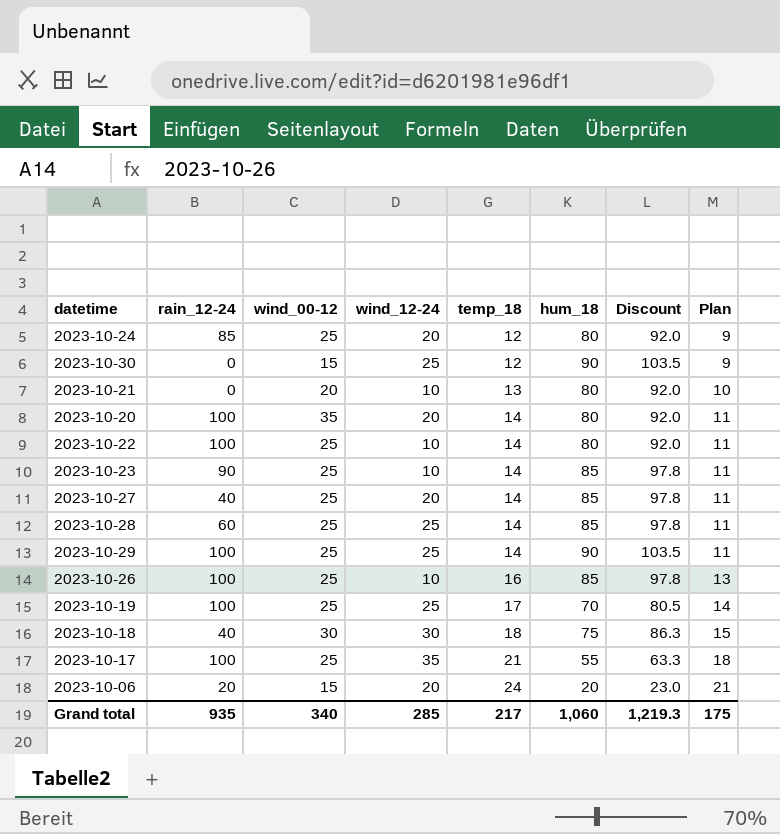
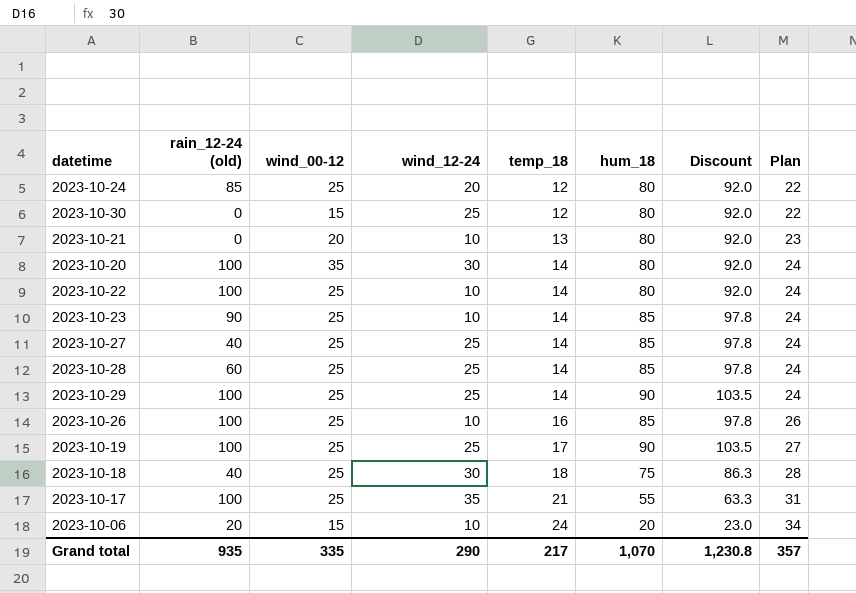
column name: rain_12-24 -> rain_12-24 (old)
column Plan | formula: [temp_18] - 3 -> [temp_18] + 10
2023-10-30 | hum_18: 90 -> 80
2023-10-30 | Discount: 103.5 -> 92.0
2023-10-20 | wind_12-24: 20 -> 30
2023-10-27 | wind_12-24: 20 -> 25
2023-10-19 | hum_18: 70 -> 90
2023-10-19 | Discount: 80.5 -> 103.5
2023-10-18 | wind_00-12: 30 -> 25
2023-10-06 | wind_12-24: 20 -> 10
Grand total | wind_00-12: 340 -> 335
Grand total | wind_12-24: 285 -> 290
Grand total | hum_18: 1,060 -> 1,070
Grand total | Discount: 1,219.3 -> 1,230.8
Grand total | Plan: 175 -> 357

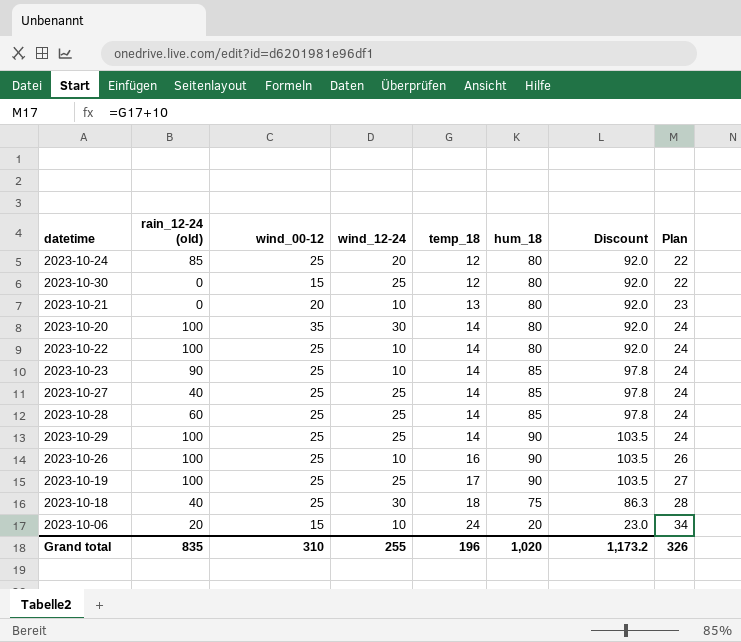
row 2023-10-17: 100 | 25 | 35 | 21 | 55 | 63.3 | 31 -> none
2023-10-26 | hum_18: 85 -> 90
2023-10-26 | Discount: 97.8 -> 103.5
Grand total | rain_12-24 (old): 935 -> 835
Grand total | wind_00-12: 335 -> 310
Grand total | wind_12-24: 290 -> 255
Grand total | temp_18: 217 -> 196
Grand total | hum_18: 1,070 -> 1,020
Grand total | Discount: 1,230.8 -> 1,173.2
Grand total | Plan: 357 -> 326

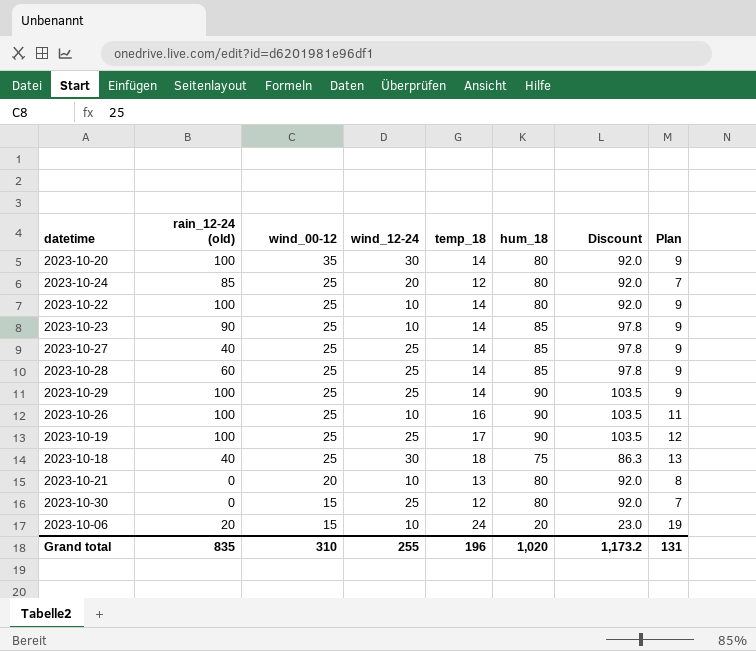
row order: temp_18 ascending -> wind_00-12 descending
column Plan | formula: [temp_18] + 10 -> [temp_18] - 5
Grand total | Plan: 326 -> 131

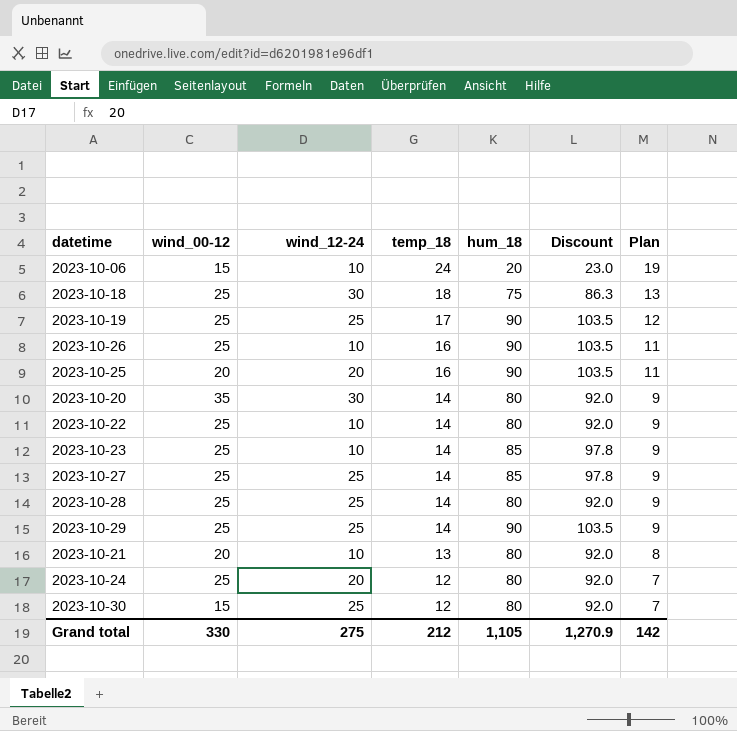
row order: wind_00-12 descending -> temp_18 descending
column rain_12-24 (old) | position: 2 -> none
row 2023-10-25: none -> 20 | 20 | 16 | 90 | 103.5 | 11
2023-10-28 | hum_18: 85 -> 80
2023-10-28 | Discount: 97.8 -> 92.0
Grand total | wind_00-12: 310 -> 330
Grand total | wind_12-24: 255 -> 275
Grand total | temp_18: 196 -> 212
Grand total | hum_18: 1,020 -> 1,105
Grand total | Discount: 1,173.2 -> 1,270.9
Grand total | Plan: 131 -> 142

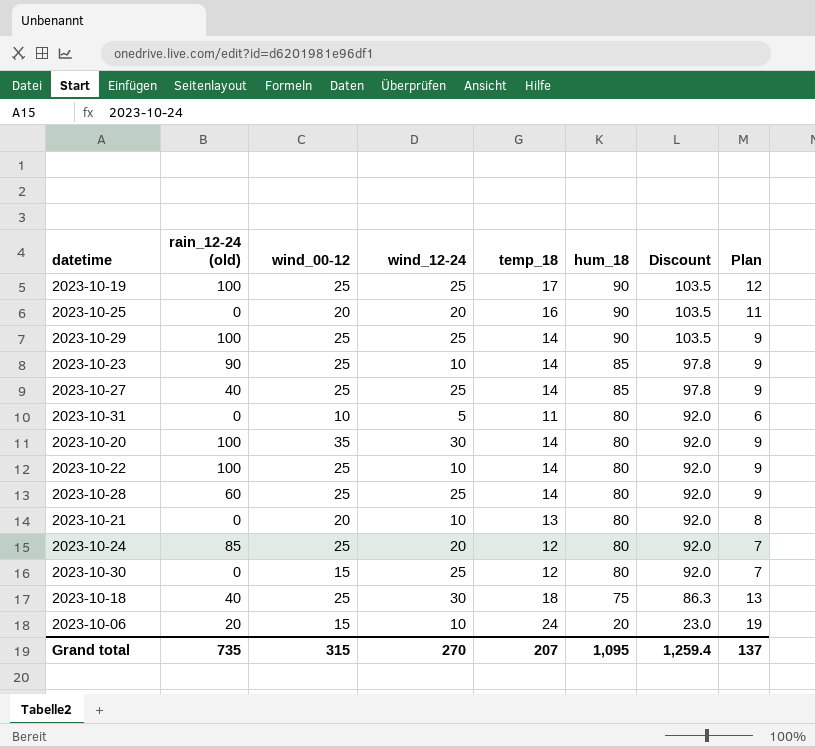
row order: temp_18 descending -> hum_18 descending
column rain_12-24 (old) | position: none -> 2
row 2023-10-26: 25 | 10 | 16 | 90 | 103.5 | 11 -> none
row 2023-10-31: none -> 0 | 10 | 5 | 11 | 80 | 92.0 | 6
Grand total | wind_00-12: 330 -> 315
Grand total | wind_12-24: 275 -> 270
Grand total | temp_18: 212 -> 207
Grand total | hum_18: 1,105 -> 1,095
Grand total | Discount: 1,270.9 -> 1,259.4
Grand total | Plan: 142 -> 137

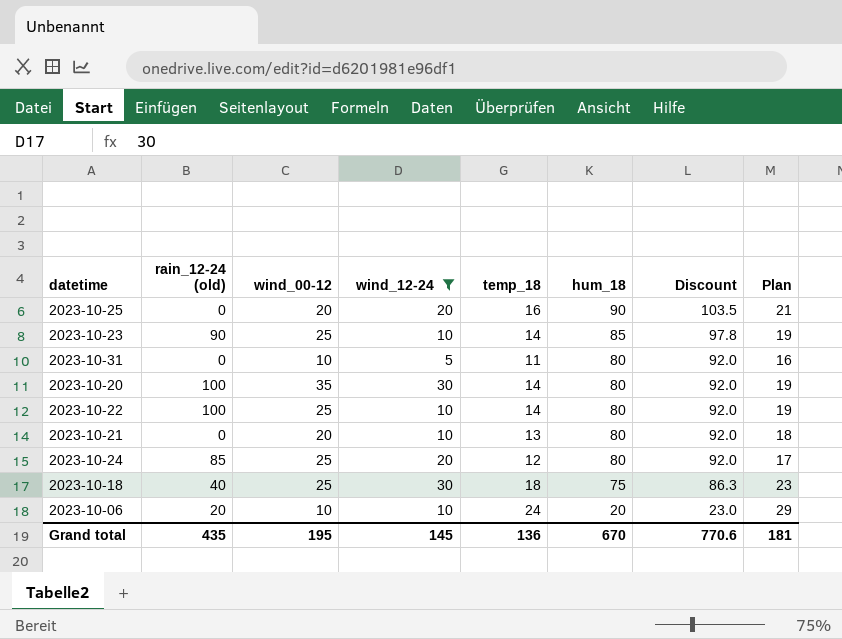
filter: none -> wind_12-24 != 25
column Plan | formula: [temp_18] - 5 -> [temp_18] + 5
2023-10-06 | wind_00-12: 15 -> 10
Grand total | rain_12-24 (old): 735 -> 435
Grand total | wind_00-12: 315 -> 195
Grand total | wind_12-24: 270 -> 145
Grand total | temp_18: 207 -> 136
Grand total | hum_18: 1,095 -> 670
Grand total | Discount: 1,259.4 -> 770.6
Grand total | Plan: 137 -> 181

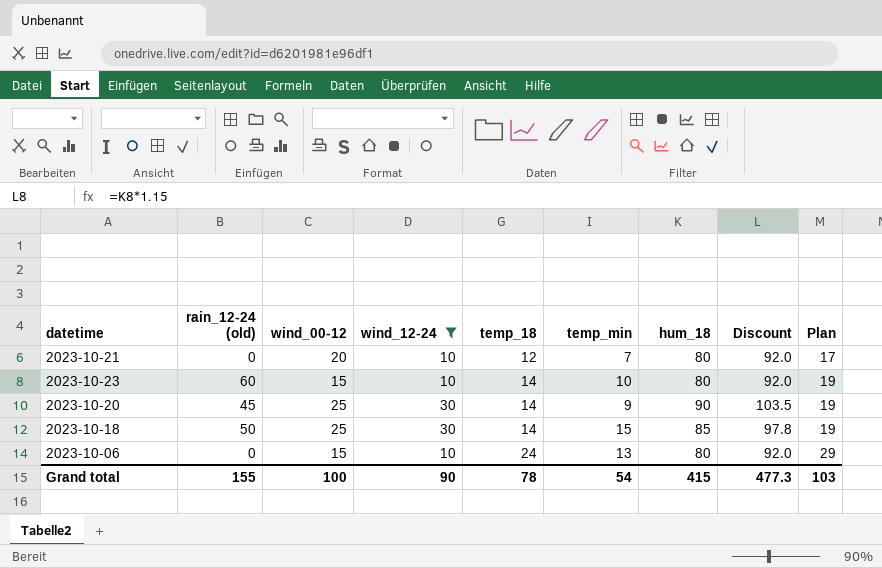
row order: hum_18 descending -> temp_18 ascending
column temp_min | position: none -> 6
row 2023-10-25: 0 | 20 | 20 | 16 | 90 | 103.5 | 21 -> none
row 2023-10-31: 0 | 10 | 5 | 11 | 80 | 92.0 | 16 -> none
row 2023-10-22: 100 | 25 | 10 | 14 | 80 | 92.0 | 19 -> none
row 2023-10-24: 85 | 25 | 20 | 12 | 80 | 92.0 | 17 -> none
2023-10-21 | temp_18: 13 -> 12
2023-10-21 | Plan: 18 -> 17
2023-10-23 | rain_12-24 (old): 90 -> 60
2023-10-23 | wind_00-12: 25 -> 15
2023-10-23 | hum_18: 85 -> 80
2023-10-23 | Discount: 97.8 -> 92.0
2023-10-20 | rain_12-24 (old): 100 -> 45
2023-10-20 | wind_00-12: 35 -> 25
2023-10-20 | hum_18: 80 -> 90
2023-10-20 | Discount: 92.0 -> 103.5
2023-10-18 | rain_12-24 (old): 40 -> 50
2023-10-18 | temp_18: 18 -> 14
2023-10-18 | hum_18: 75 -> 85
2023-10-18 | Discount: 86.3 -> 97.8
2023-10-18 | Plan: 23 -> 19
2023-10-06 | rain_12-24 (old): 20 -> 0
2023-10-06 | wind_00-12: 10 -> 15
2023-10-06 | hum_18: 20 -> 80
2023-10-06 | Discount: 23.0 -> 92.0
Grand total | rain_12-24 (old): 435 -> 155
Grand total | wind_00-12: 195 -> 100
Grand total | wind_12-24: 145 -> 90
Grand total | temp_18: 136 -> 78
Grand total | hum_18: 670 -> 415
Grand total | Discount: 770.6 -> 477.3
Grand total | Plan: 181 -> 103

